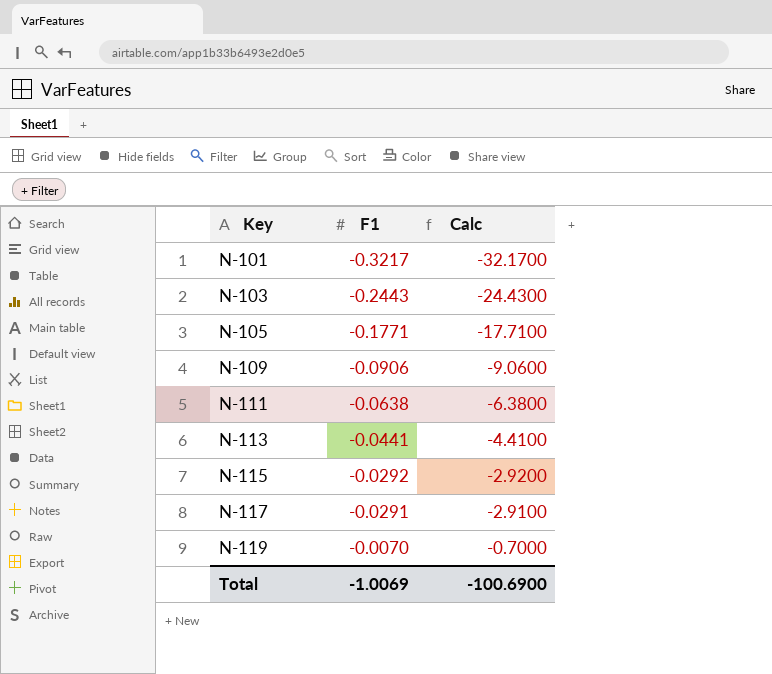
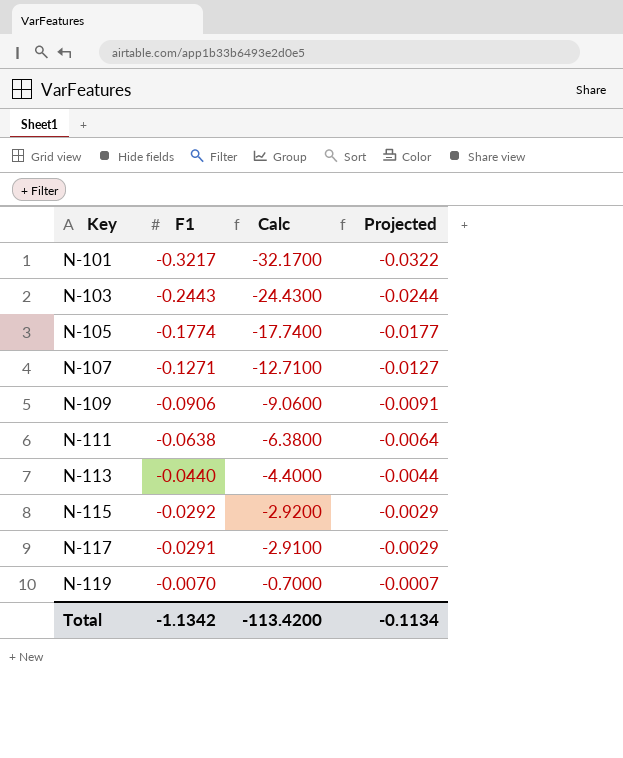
column Projected | formula: none -> [F1] * 0.1
N-105 | F1: -0.1771 -> -0.1774
N-105 | Calc: -17.7100 -> -17.7400
row N-107: none -> -0.1271 | -12.7100 | -0.0127
N-113 | F1: -0.0441 -> -0.0440
N-113 | Calc: -4.4100 -> -4.4000
Total | F1: -1.0069 -> -1.1342
Total | Calc: -100.6900 -> -113.4200

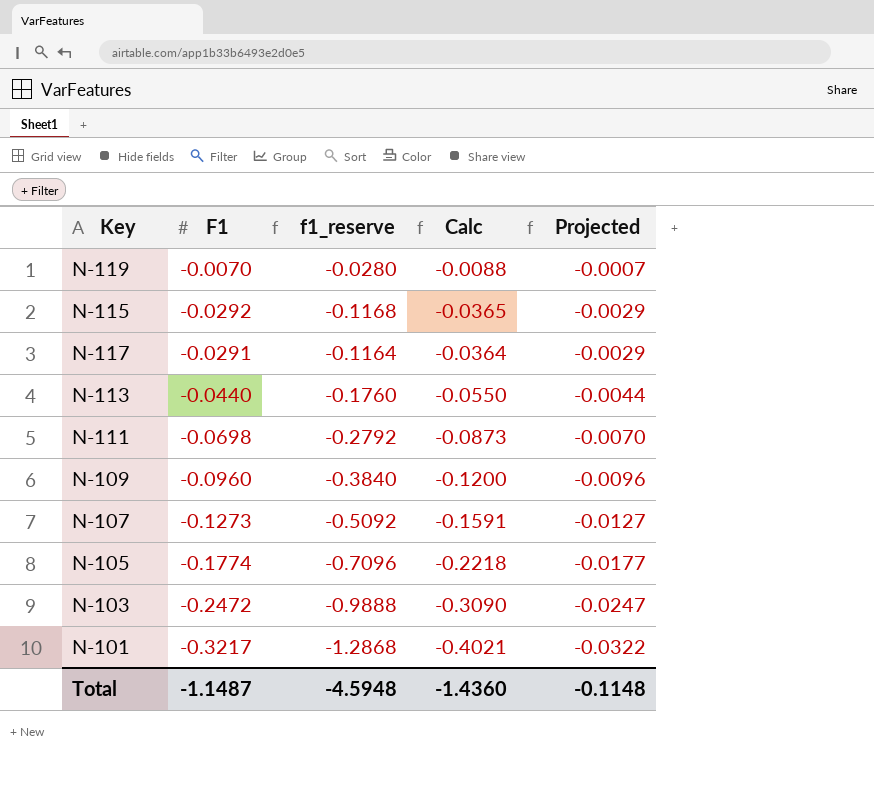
row order: Key ascending -> Projected descending
column f1_reserve | formula: none -> [F1] * 4
column Calc | formula: [F1] * 100 -> [F1] * 1.25
N-111 | F1: -0.0638 -> -0.0698
N-111 | Projected: -0.0064 -> -0.0070
N-109 | F1: -0.0906 -> -0.0960
N-109 | Projected: -0.0091 -> -0.0096
N-107 | F1: -0.1271 -> -0.1273
N-103 | F1: -0.2443 -> -0.2472
N-103 | Projected: -0.0244 -> -0.0247
Total | F1: -1.1342 -> -1.1487
Total | Calc: -113.4200 -> -1.4360
Total | Projected: -0.1134 -> -0.1148

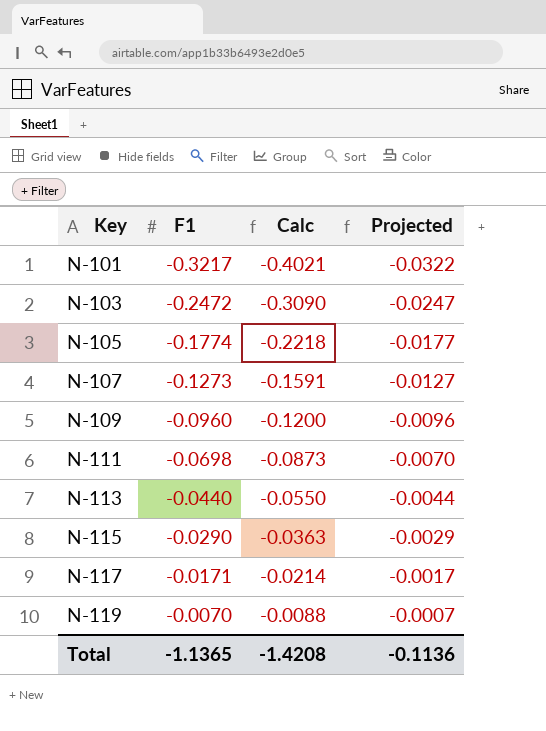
row order: Projected descending -> Key ascending
column f1_reserve | formula: [F1] * 4 -> none
N-115 | F1: -0.0292 -> -0.0290
N-115 | Calc: -0.0365 -> -0.0363
N-117 | F1: -0.0291 -> -0.0171
N-117 | Calc: -0.0364 -> -0.0214
N-117 | Projected: -0.0029 -> -0.0017
Total | F1: -1.1487 -> -1.1365
Total | Calc: -1.4360 -> -1.4208
Total | Projected: -0.1148 -> -0.1136

